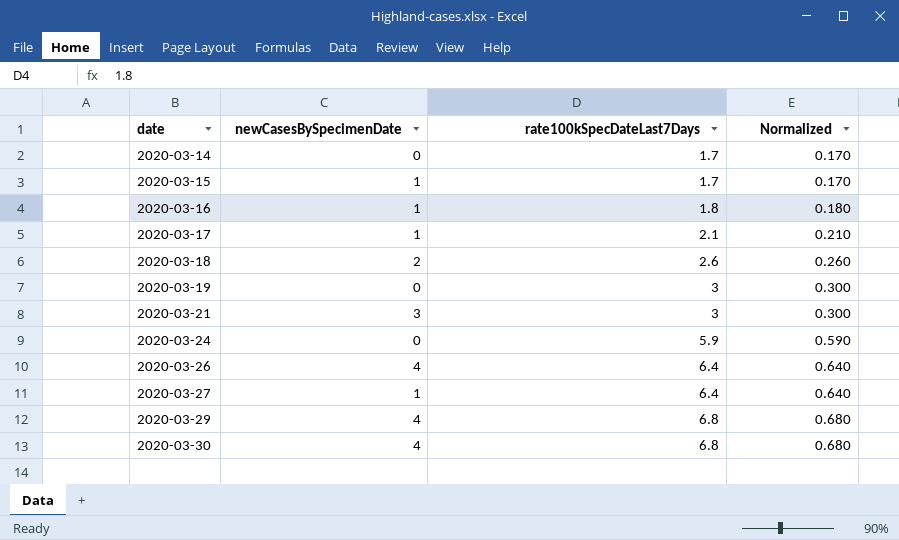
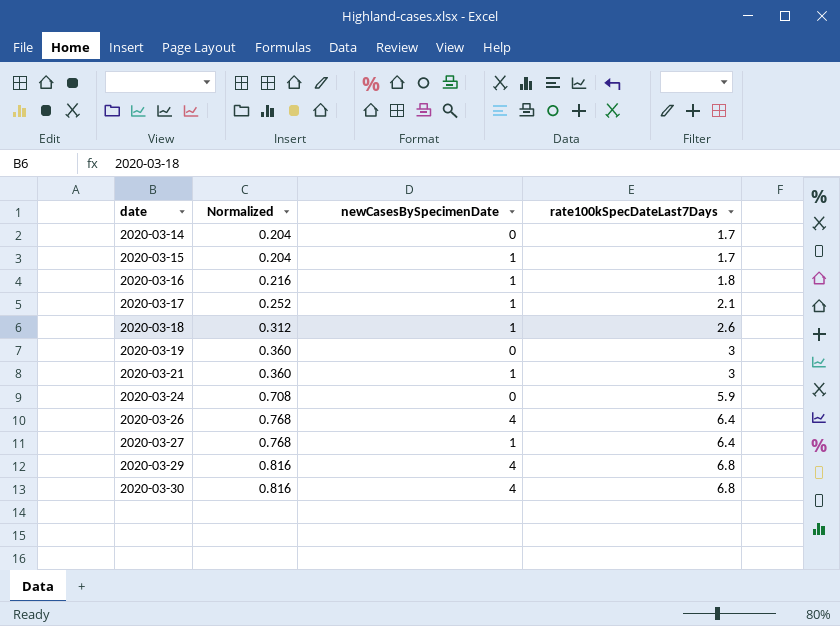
column Normalized | formula: [rate100kSpecDateLast7Days] * 0.1 -> [rate100kSpecDateLast7Days] * 0.12
column Normalized | position: 4 -> 2
2020-03-18 | newCasesBySpecimenDate: 2 -> 1
2020-03-21 | newCasesBySpecimenDate: 3 -> 1

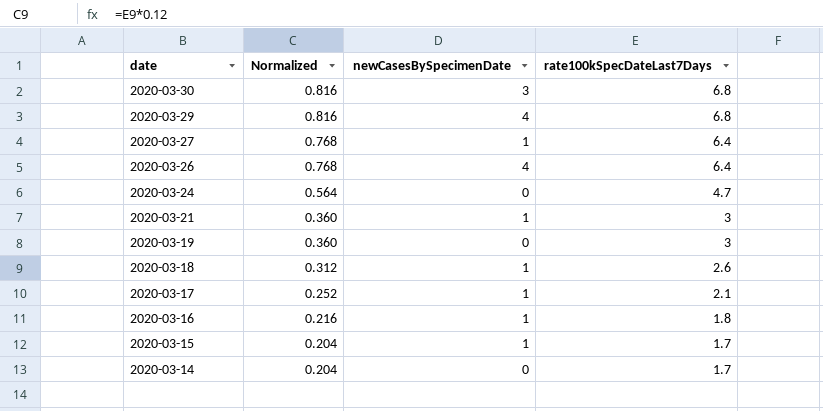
row order: date ascending -> date descending
2020-03-30 | newCasesBySpecimenDate: 4 -> 3
2020-03-24 | Normalized: 0.708 -> 0.564
2020-03-24 | rate100kSpecDateLast7Days: 5.9 -> 4.7

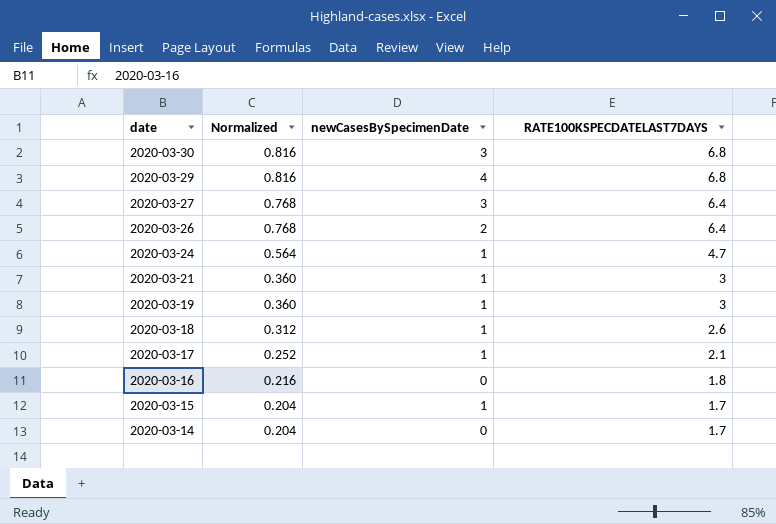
column name: rate100kSpecDateLast7Days -> RATE100KSPECDATELAST7DAYS
2020-03-27 | newCasesBySpecimenDate: 1 -> 3
2020-03-26 | newCasesBySpecimenDate: 4 -> 2
2020-03-24 | newCasesBySpecimenDate: 0 -> 1
2020-03-19 | newCasesBySpecimenDate: 0 -> 1
2020-03-16 | newCasesBySpecimenDate: 1 -> 0

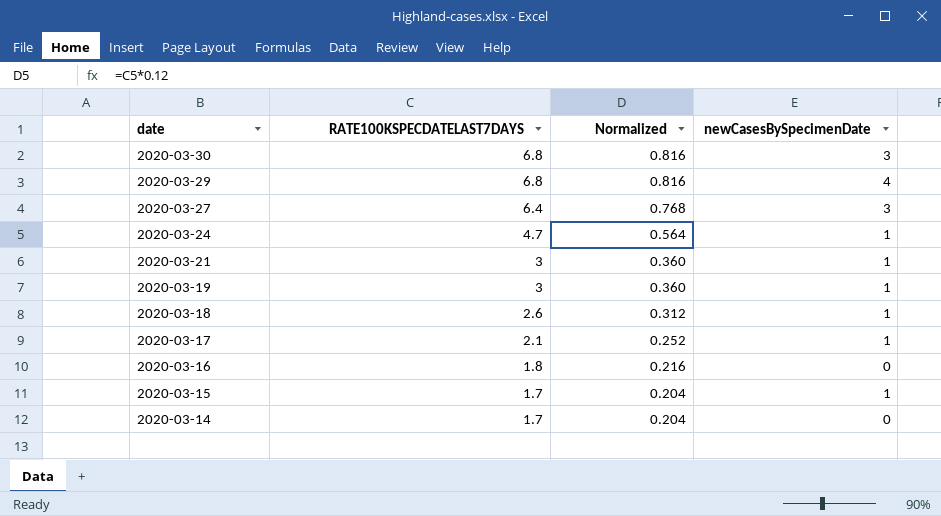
column RATE100KSPECDATELAST7DAYS | position: 4 -> 2
row 2020-03-26: 0.768 | 2 | 6.4 -> none

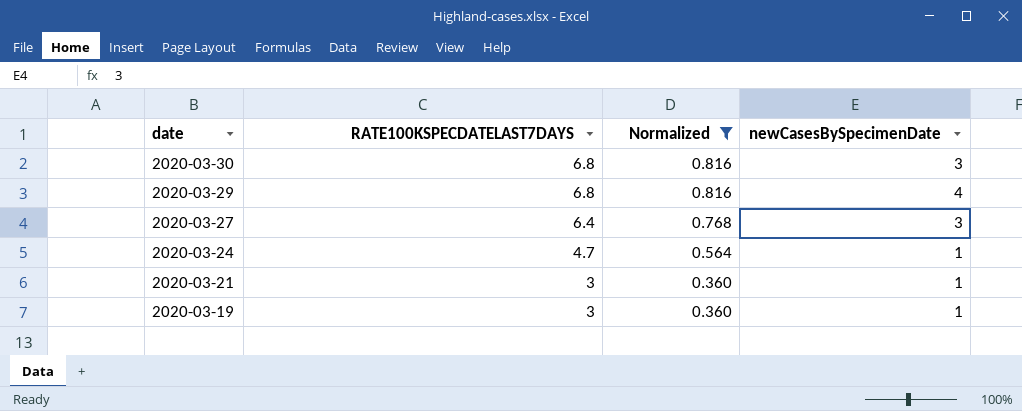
filter: none -> Normalized >= 0.360

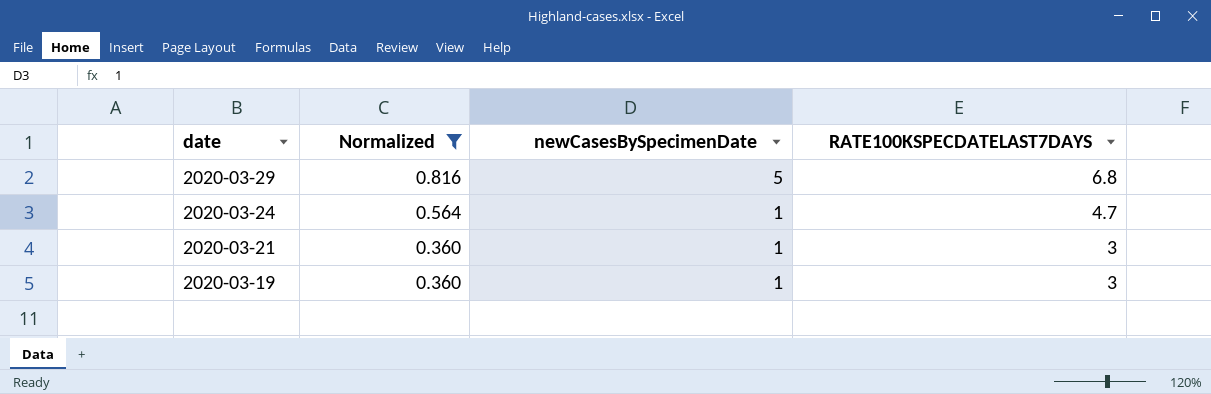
column RATE100KSPECDATELAST7DAYS | position: 2 -> 4
row 2020-03-30: 6.8 | 0.816 | 3 -> none
row 2020-03-27: 6.4 | 0.768 | 3 -> none
2020-03-29 | newCasesBySpecimenDate: 4 -> 5

